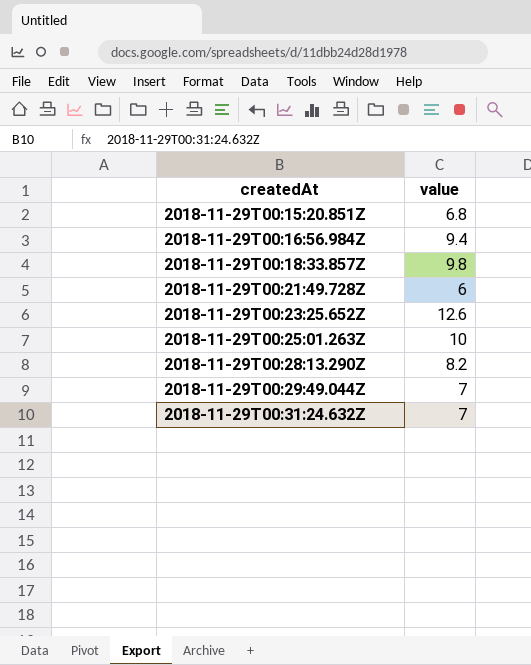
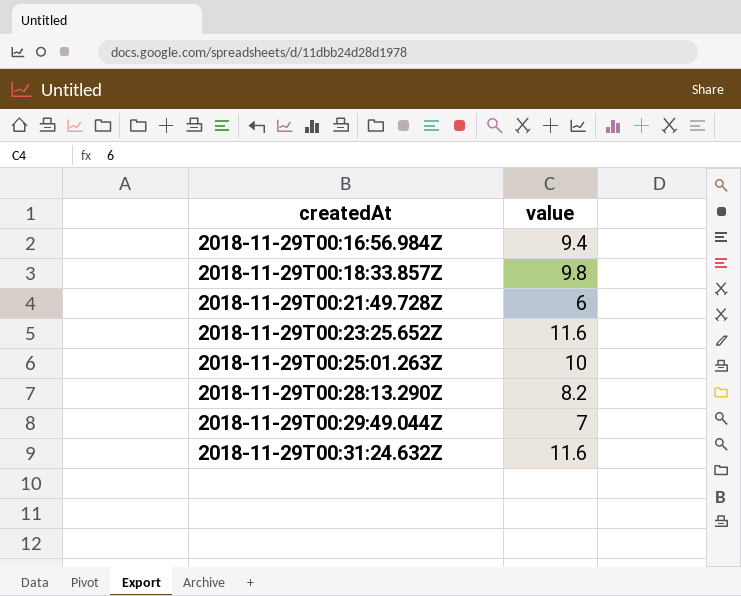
row 2018-11-29T00:15:20.851Z: 6.8 -> none
2018-11-29T00:23:25.652Z | value: 12.6 -> 11.6
2018-11-29T00:31:24.632Z | value: 7 -> 11.6

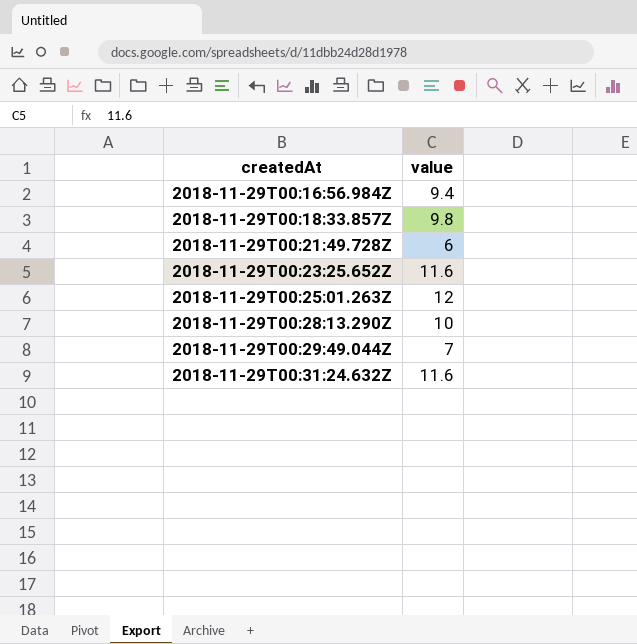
2018-11-29T00:25:01.263Z | value: 10 -> 12
2018-11-29T00:28:13.290Z | value: 8.2 -> 10

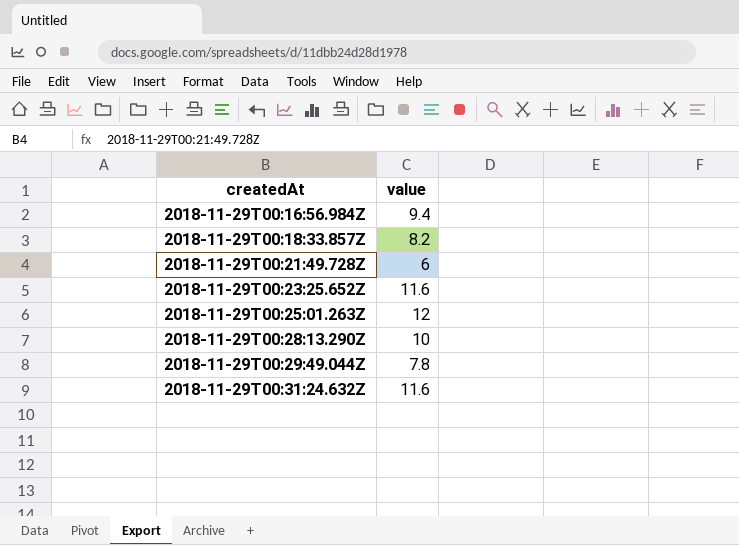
2018-11-29T00:18:33.857Z | value: 9.8 -> 8.2
2018-11-29T00:29:49.044Z | value: 7 -> 7.8

